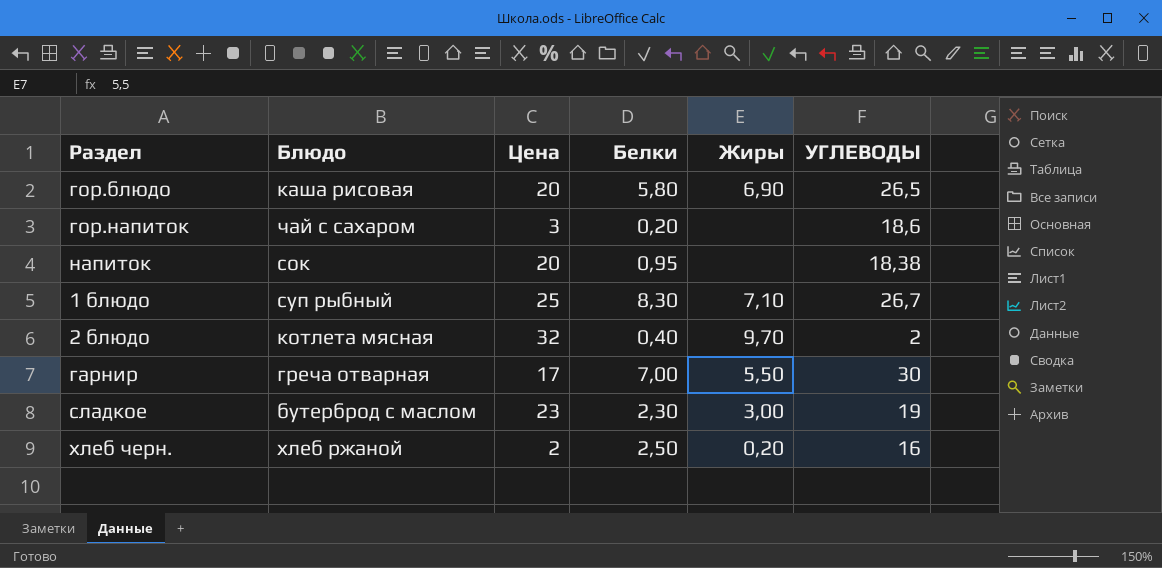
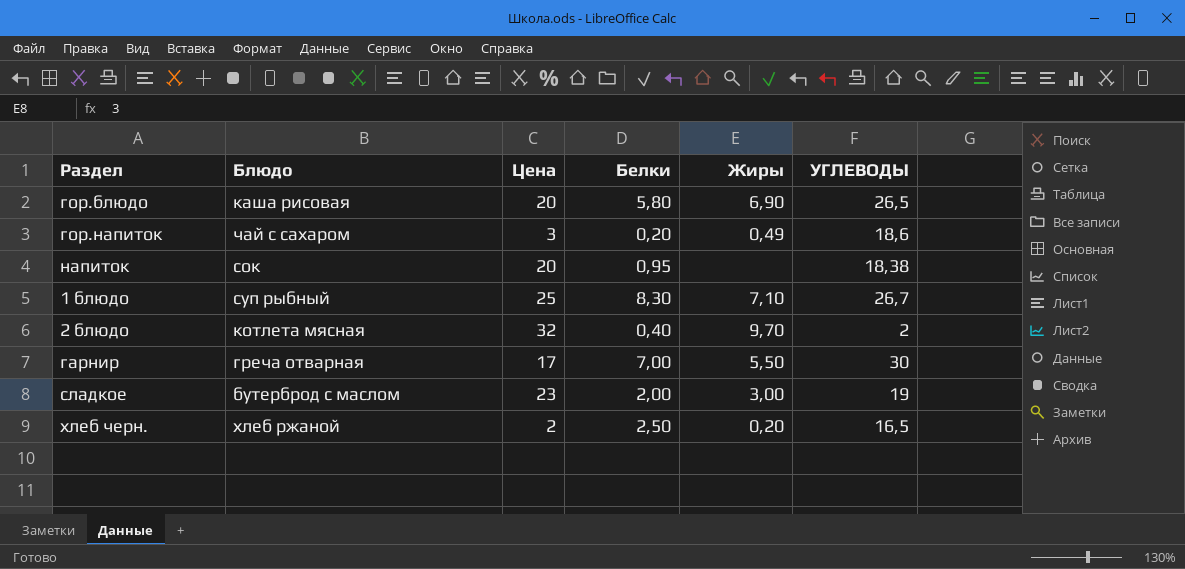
гор.напиток | Жиры: none -> 0,49
сладкое | Белки: 2,30 -> 2,00
хлеб черн. | УГЛЕВОДЫ: 16 -> 16,5

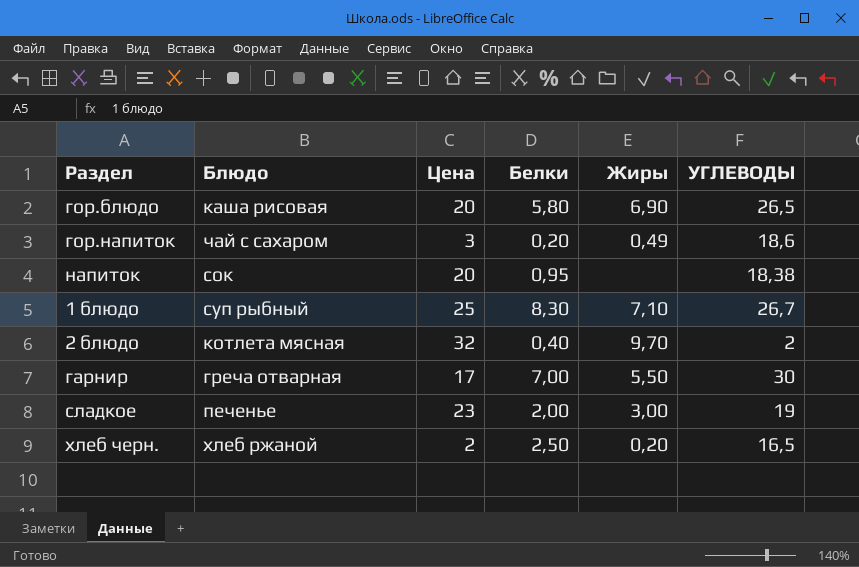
сладкое | Блюдо: бутерброд с маслом -> печенье

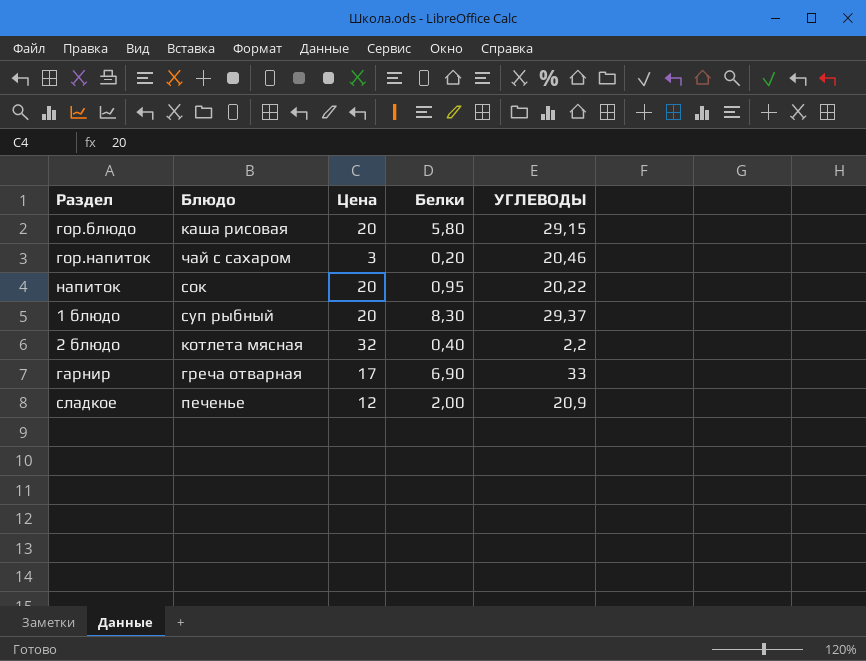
column Жиры | position: 5 -> none
row хлеб черн.: хлеб ржаной | 2 | 2,50 | 0,20 | 16,5 -> none
гор.блюдо | УГЛЕВОДЫ: 26,5 -> 29,15
гор.напиток | УГЛЕВОДЫ: 18,6 -> 20,46
напиток | УГЛЕВОДЫ: 18,38 -> 20,22
1 блюдо | Цена: 25 -> 20
1 блюдо | УГЛЕВОДЫ: 26,7 -> 29,37
2 блюдо | УГЛЕВОДЫ: 2 -> 2,2
гарнир | Белки: 7,00 -> 6,90
гарнир | УГЛЕВОДЫ: 30 -> 33
сладкое | Цена: 23 -> 12
сладкое | УГЛЕВОДЫ: 19 -> 20,9

